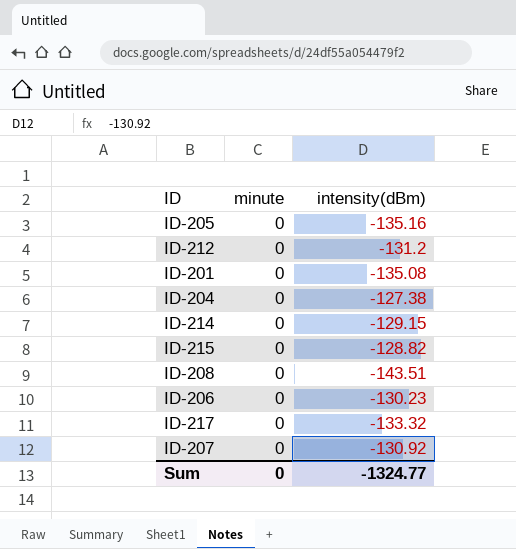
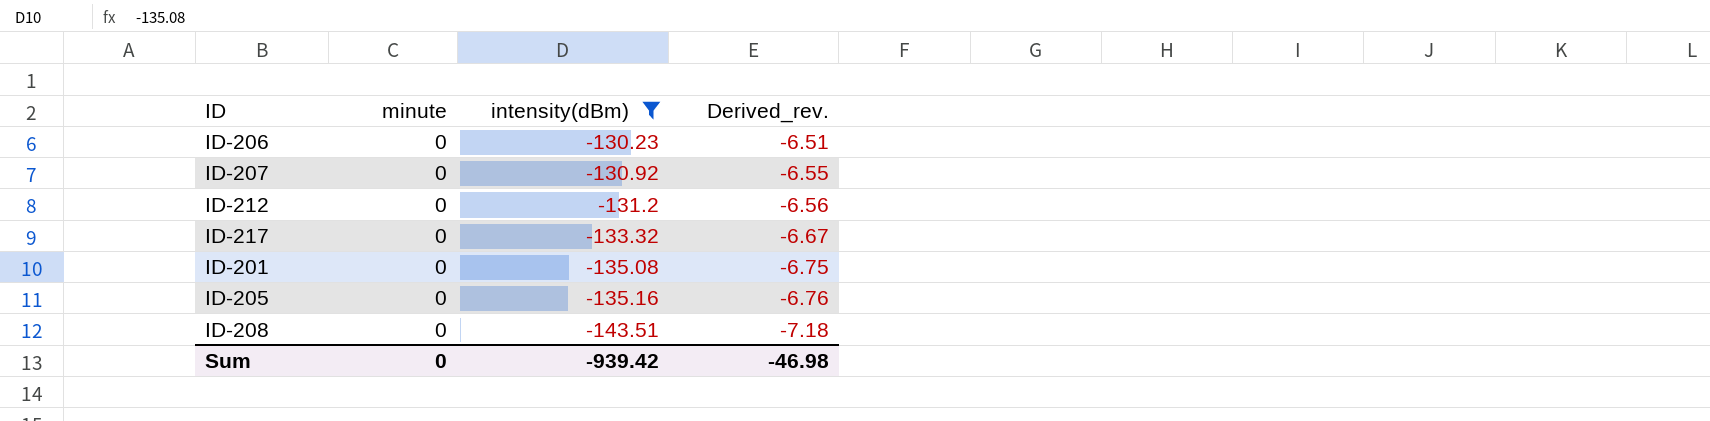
filter: none -> intensity(dBm) <= -130.23
row order: none -> intensity(dBm) descending
column Derived_rev. | formula: none -> [intensity(dBm)] * 0.05
Sum | intensity(dBm): -1324.77 -> -939.42

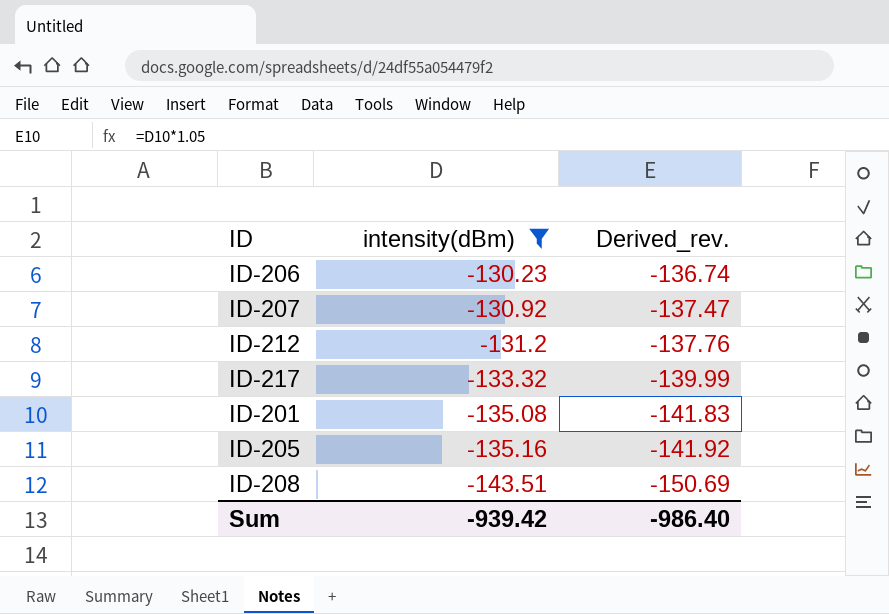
column minute | position: 2 -> none
column Derived_rev. | formula: [intensity(dBm)] * 0.05 -> [intensity(dBm)] * 1.05
Sum | Derived_rev.: -46.98 -> -986.40

